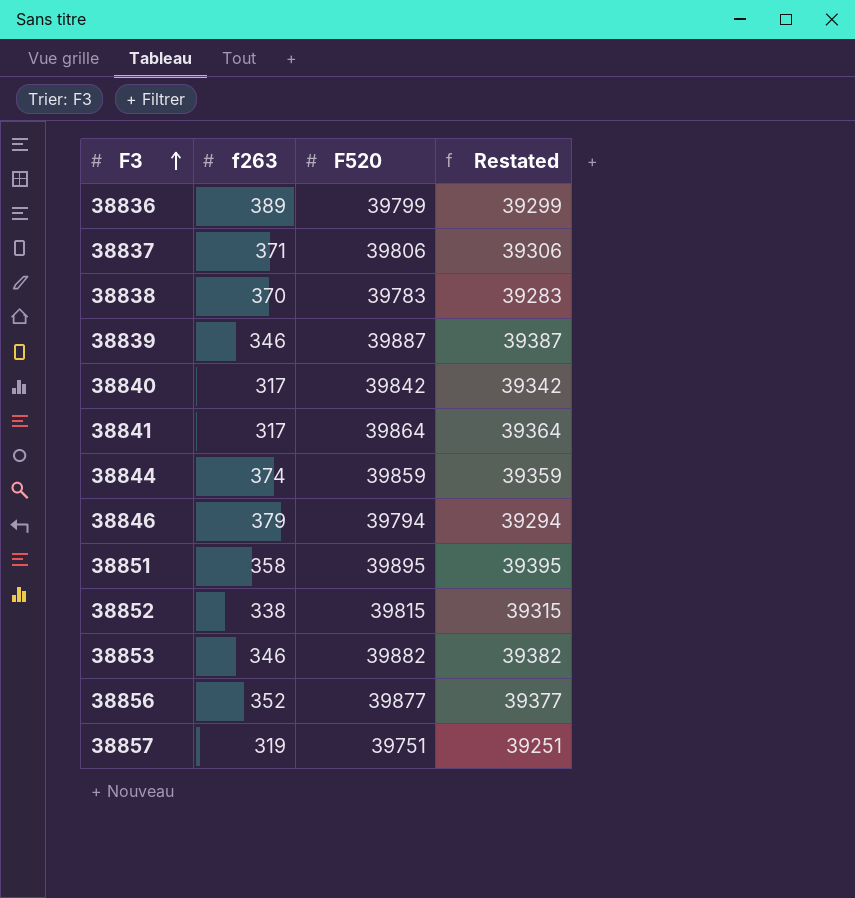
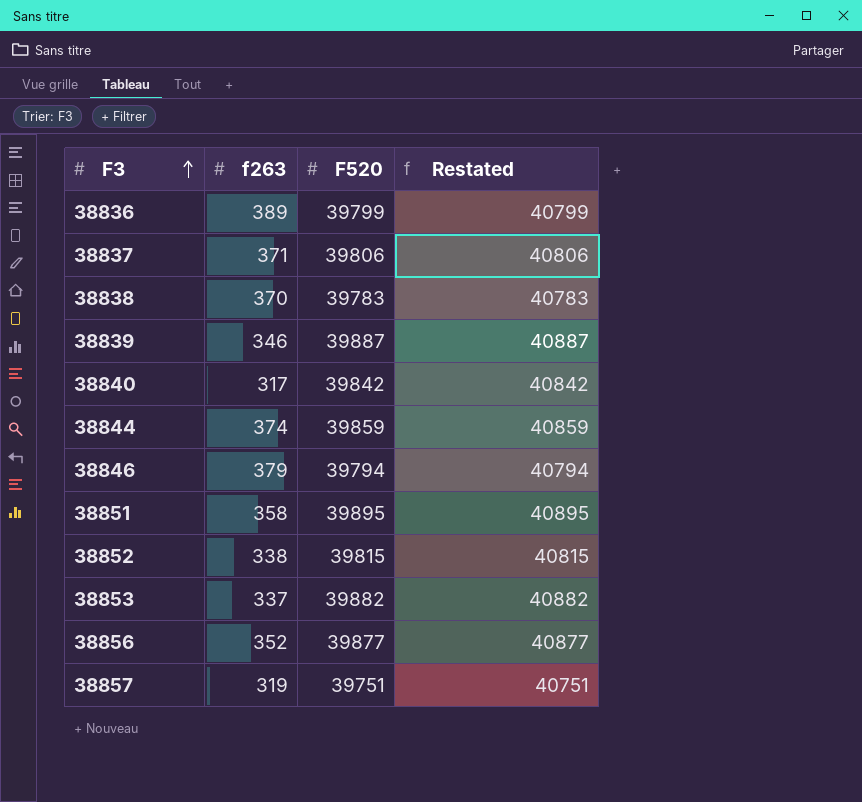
column Restated | formula: [F520] - 500 -> [F520] + 1000
row 38841: 317 | 39864 | 39364 -> none
38853 | f263: 346 -> 337

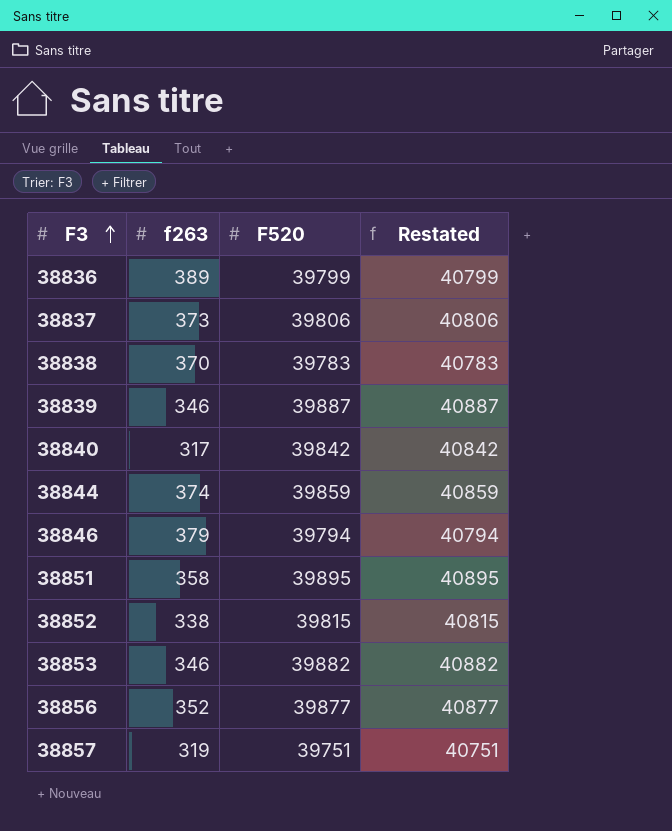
38837 | f263: 371 -> 373
38853 | f263: 337 -> 346

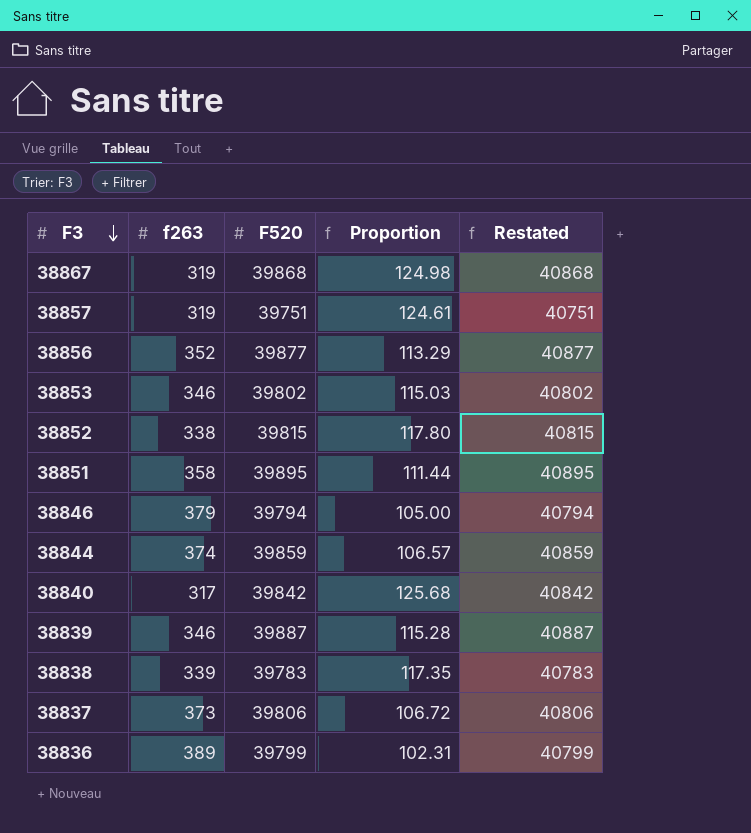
row order: F3 ascending -> F3 descending
column Proportion | formula: none -> [F520] / [f263]
row 38867: none -> 319 | 39868 | 124.98 | 40868
38853 | F520: 39882 -> 39802
38853 | Restated: 40882 -> 40802
38838 | f263: 370 -> 339

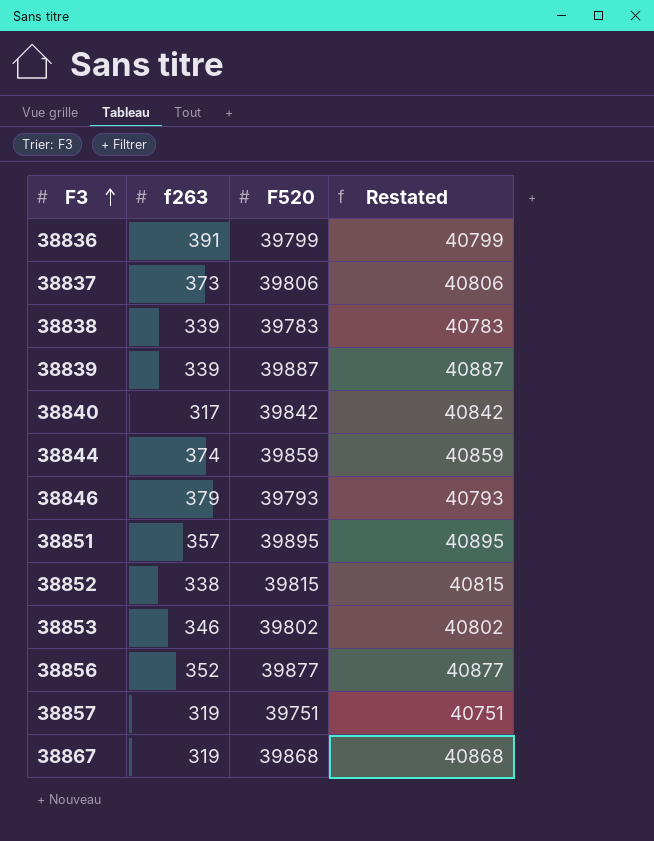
row order: F3 descending -> F3 ascending
column Proportion | formula: [F520] / [f263] -> none
38836 | f263: 389 -> 391
38839 | f263: 346 -> 339
38846 | F520: 39794 -> 39793
38846 | Restated: 40794 -> 40793
38851 | f263: 358 -> 357

